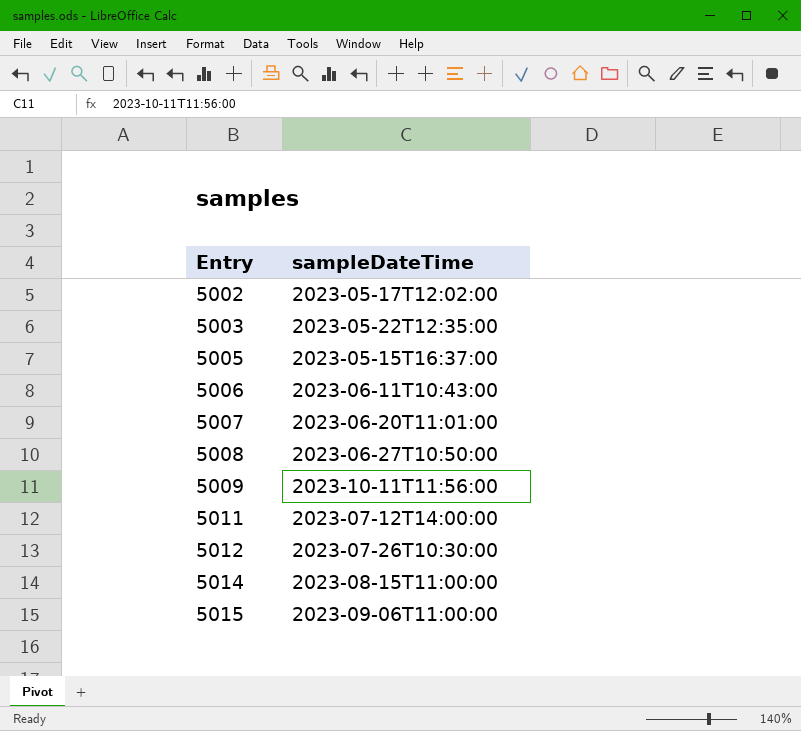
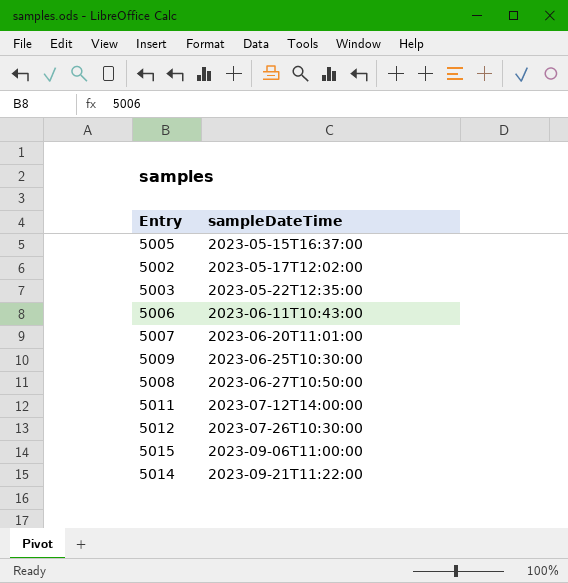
row order: Entry ascending -> sampleDateTime ascending
5009 | sampleDateTime: 2023-10-11T11:56:00 -> 2023-06-25T10:30:00
5014 | sampleDateTime: 2023-08-15T11:00:00 -> 2023-09-21T11:22:00

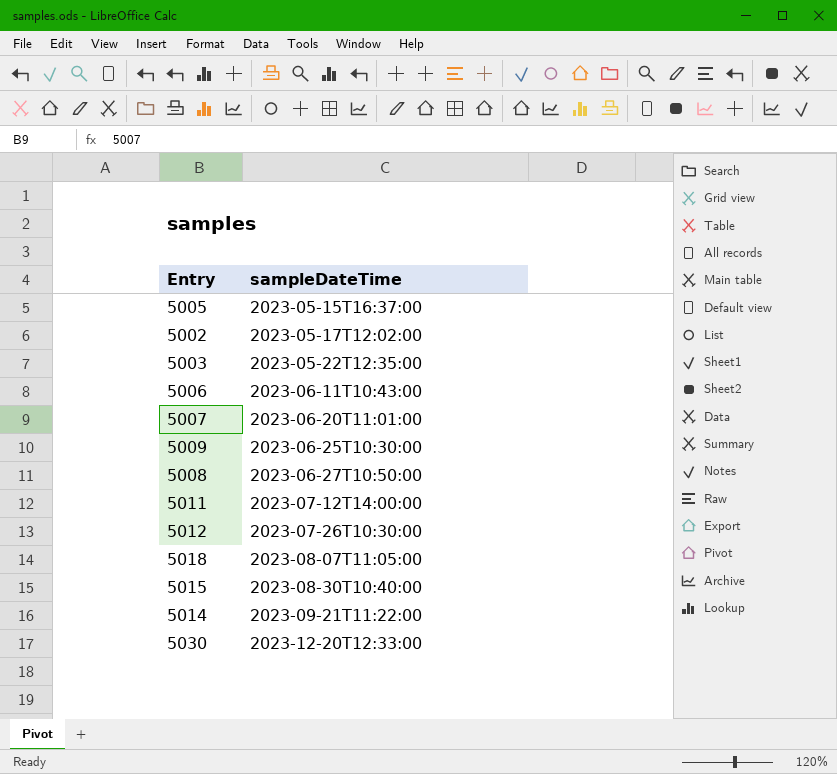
row 5018: none -> 2023-08-07T11:05:00
5015 | sampleDateTime: 2023-09-06T11:00:00 -> 2023-08-30T10:40:00
row 5030: none -> 2023-12-20T12:33:00

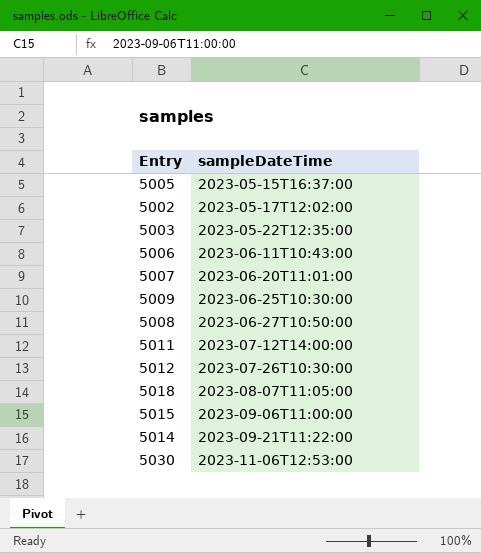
5015 | sampleDateTime: 2023-08-30T10:40:00 -> 2023-09-06T11:00:00
5030 | sampleDateTime: 2023-12-20T12:33:00 -> 2023-11-06T12:53:00

